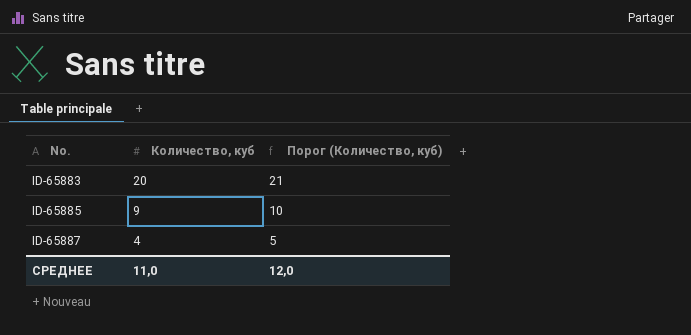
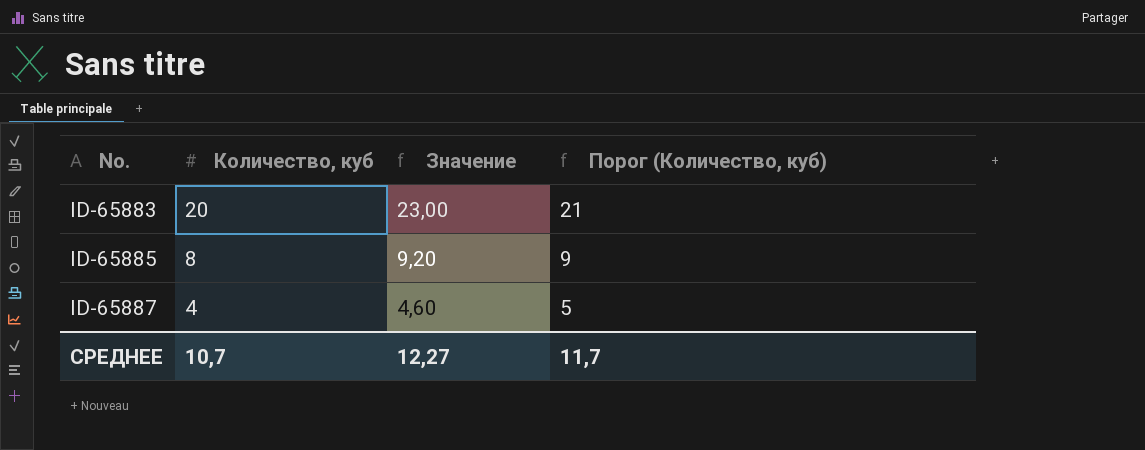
column Значение | formula: none -> [Количество, куб] * 1,15
ID-65885 | Количество, куб: 9 -> 8
ID-65885 | Порог (Количество, куб): 10 -> 9
СРЕДНЕЕ | Количество, куб: 11,0 -> 10,7
СРЕДНЕЕ | Порог (Количество, куб): 12,0 -> 11,7

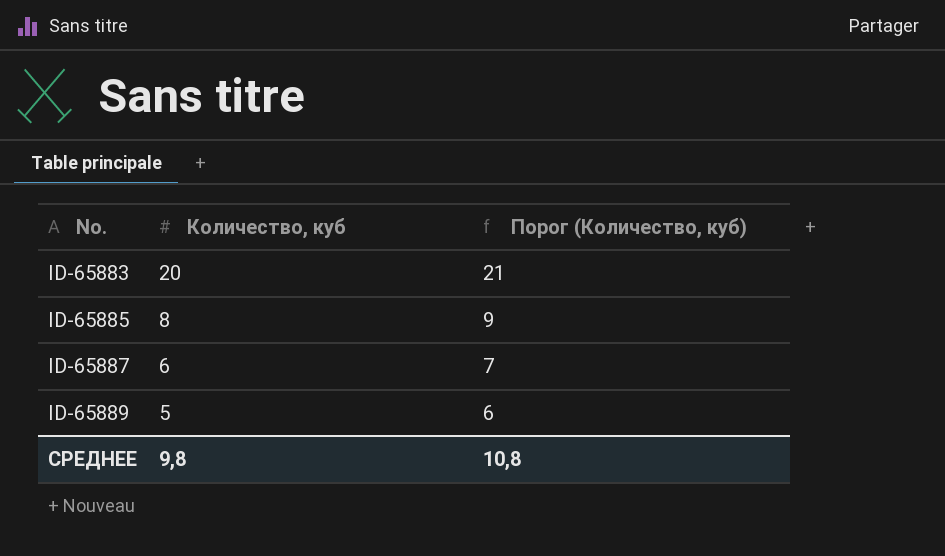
column Значение | formula: [Количество, куб] * 1,15 -> none
ID-65887 | Количество, куб: 4 -> 6
ID-65887 | Порог (Количество, куб): 5 -> 7
row ID-65889: none -> 5 | 6
СРЕДНЕЕ | Количество, куб: 10,7 -> 9,8
СРЕДНЕЕ | Порог (Количество, куб): 11,7 -> 10,8

